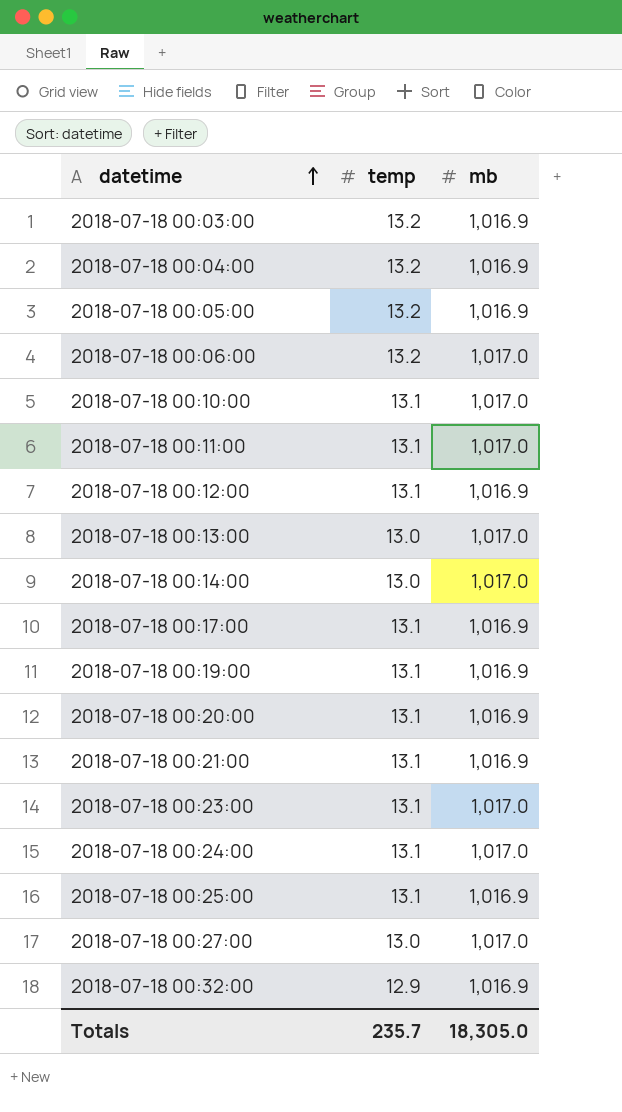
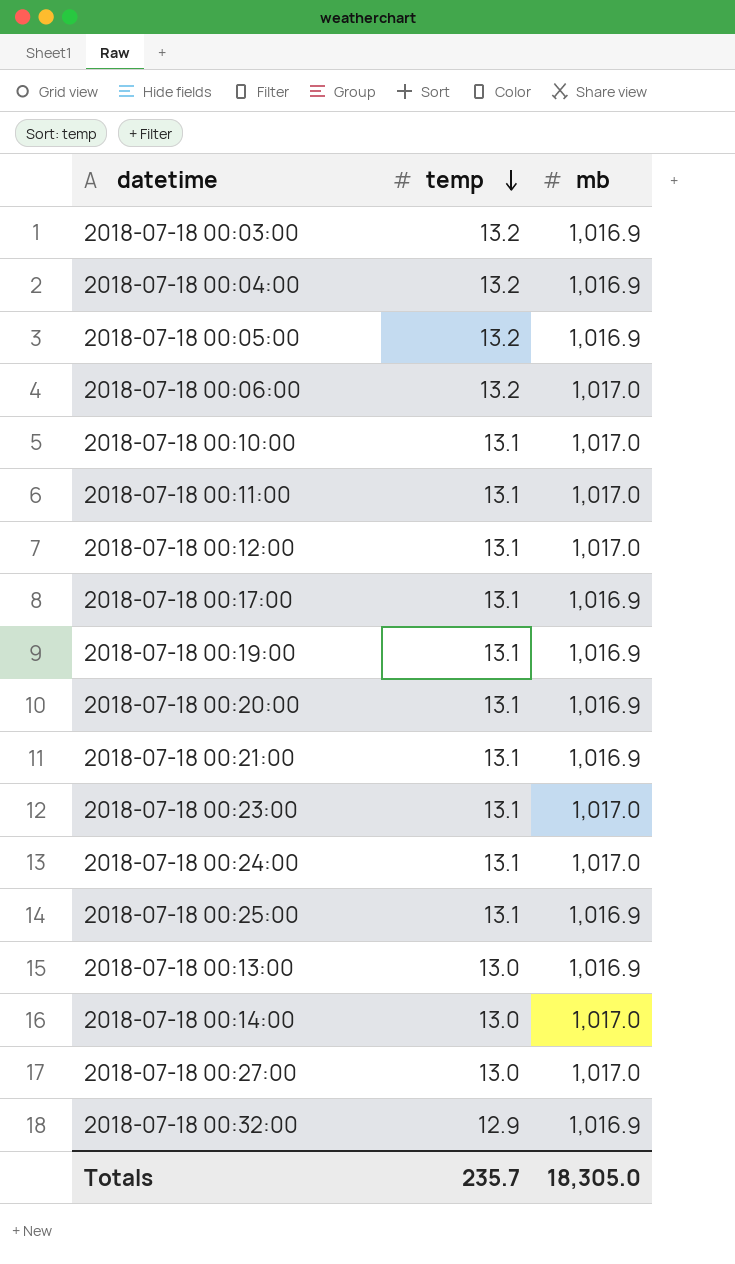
row order: datetime ascending -> temp descending
2018-07-18 00:12:00 | mb: 1,016.9 -> 1,017.0
2018-07-18 00:13:00 | mb: 1,017.0 -> 1,016.9

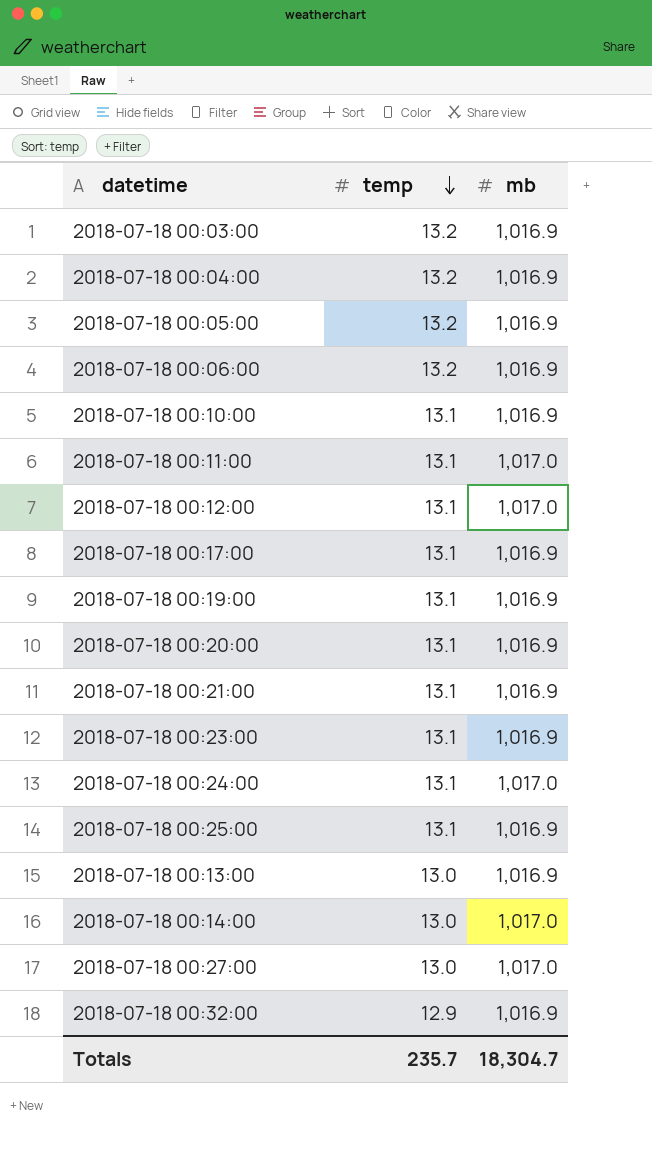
2018-07-18 00:06:00 | mb: 1,017.0 -> 1,016.9
2018-07-18 00:10:00 | mb: 1,017.0 -> 1,016.9
2018-07-18 00:23:00 | mb: 1,017.0 -> 1,016.9
Totals | mb: 18,305.0 -> 18,304.7

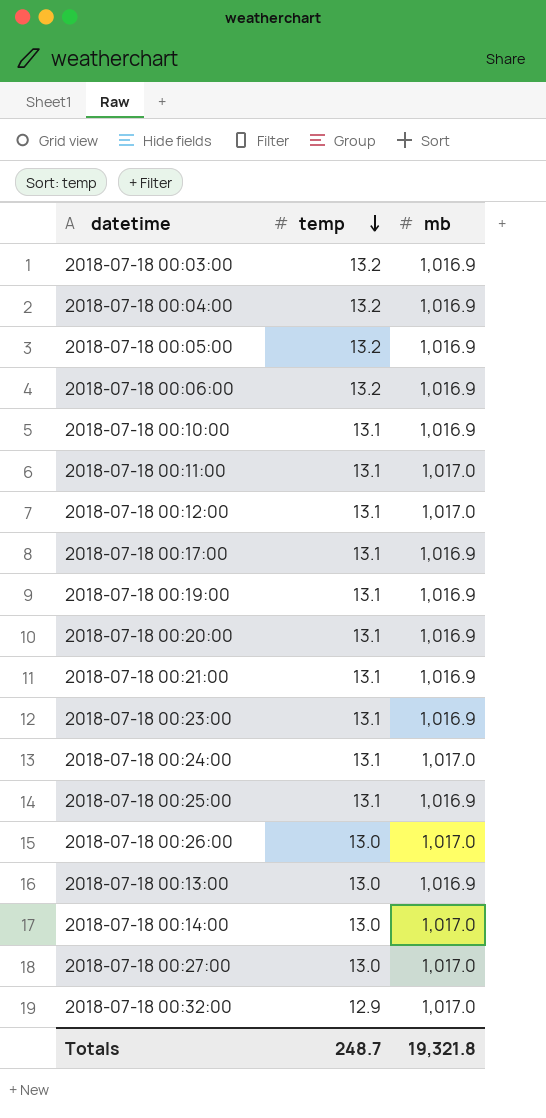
row 2018-07-18 00:26:00: none -> 13.0 | 1,017.0
2018-07-18 00:32:00 | mb: 1,016.9 -> 1,017.0
Totals | temp: 235.7 -> 248.7
Totals | mb: 18,304.7 -> 19,321.8

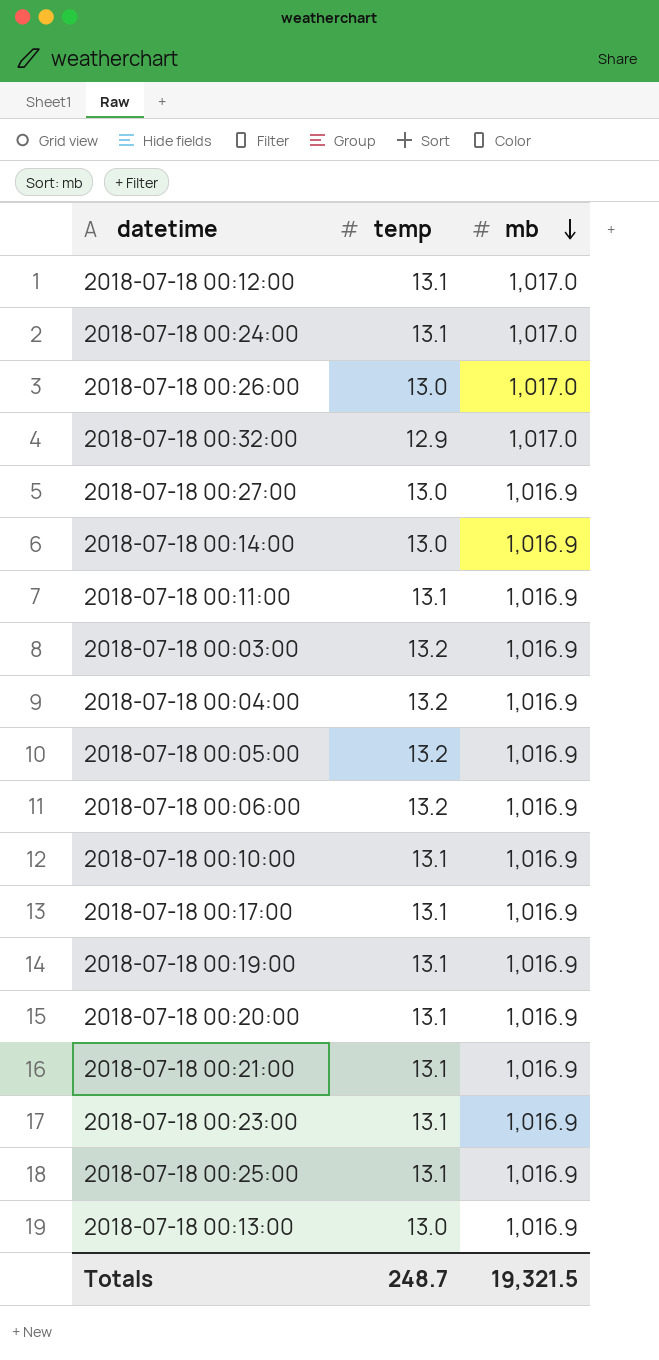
row order: temp descending -> mb descending
2018-07-18 00:27:00 | mb: 1,017.0 -> 1,016.9
2018-07-18 00:14:00 | mb: 1,017.0 -> 1,016.9
2018-07-18 00:11:00 | mb: 1,017.0 -> 1,016.9
Totals | mb: 19,321.8 -> 19,321.5

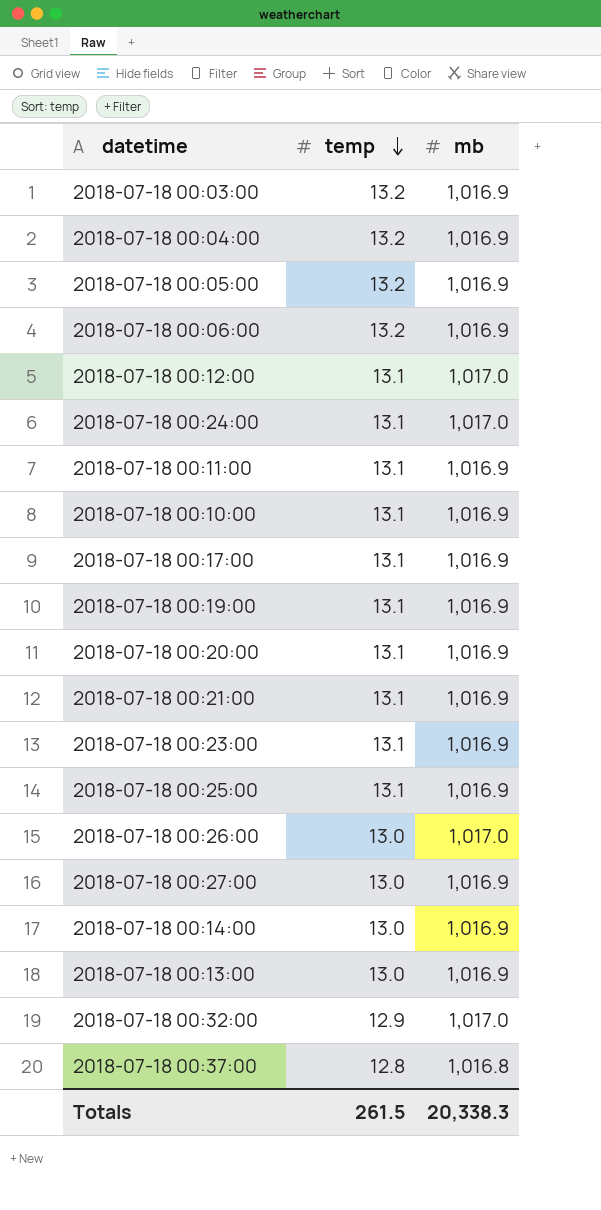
row order: mb descending -> temp descending
row 2018-07-18 00:37:00: none -> 12.8 | 1,016.8
Totals | temp: 248.7 -> 261.5
Totals | mb: 19,321.5 -> 20,338.3

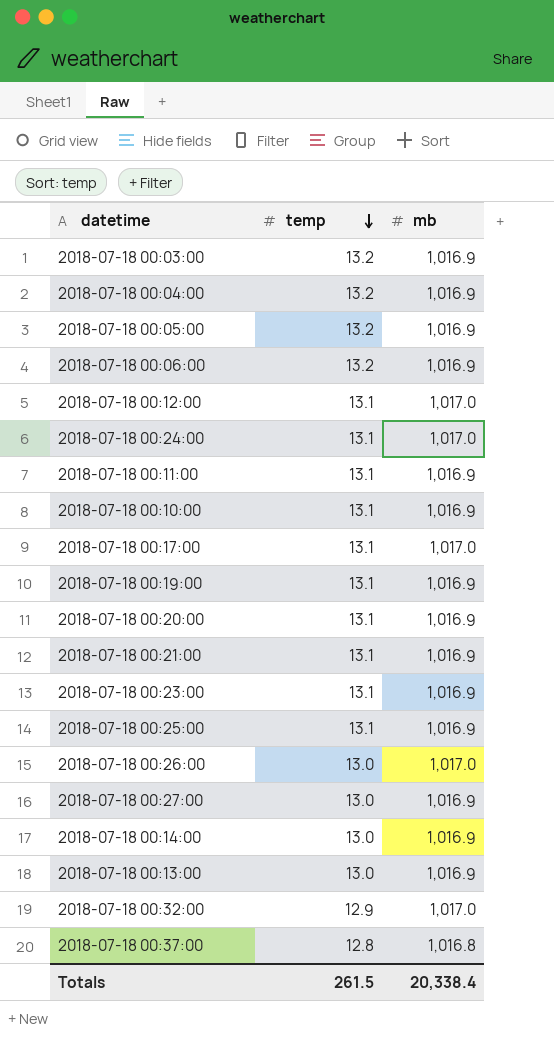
2018-07-18 00:17:00 | mb: 1,016.9 -> 1,017.0
Totals | mb: 20,338.3 -> 20,338.4

